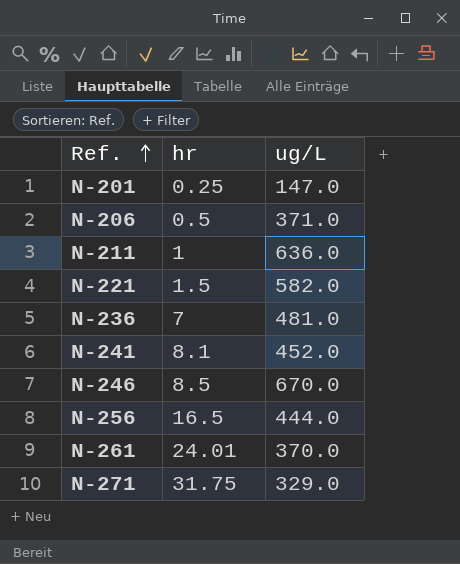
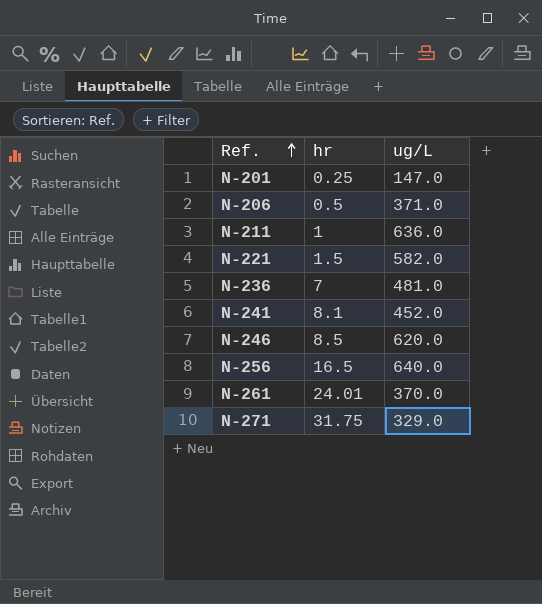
N-246 | ug/L: 670.0 -> 620.0
N-256 | ug/L: 444.0 -> 640.0

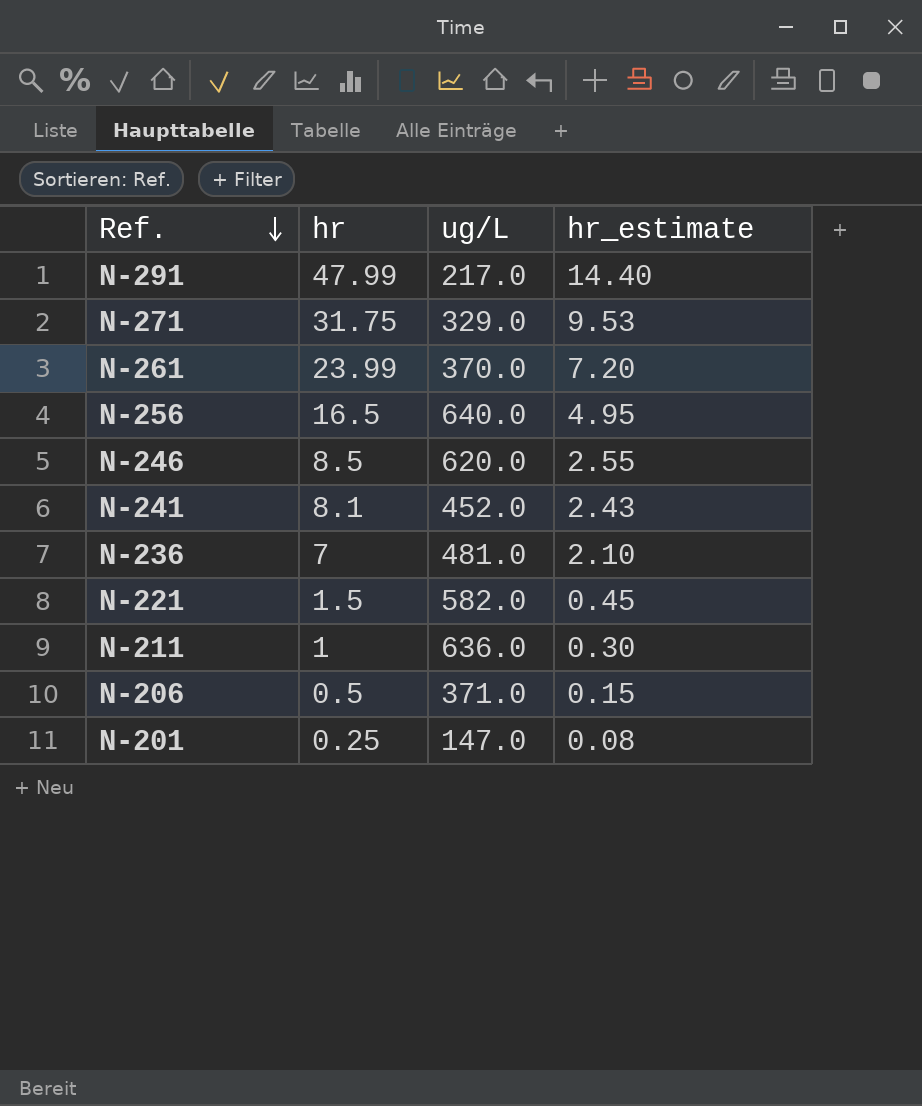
row order: Ref. ascending -> Ref. descending
column hr_estimate | formula: none -> [hr] * 0.3
row N-291: none -> 47.99 | 217.0 | 14.40
N-261 | hr: 24.01 -> 23.99

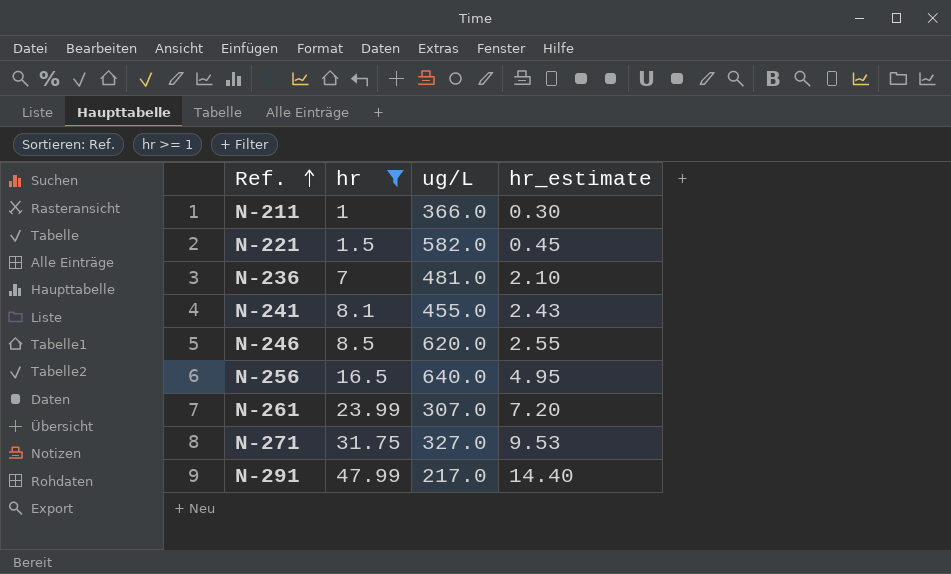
filter: none -> hr >= 1
row order: Ref. descending -> Ref. ascending
N-211 | ug/L: 636.0 -> 366.0
N-241 | ug/L: 452.0 -> 455.0
N-261 | ug/L: 370.0 -> 307.0
N-271 | ug/L: 329.0 -> 327.0

